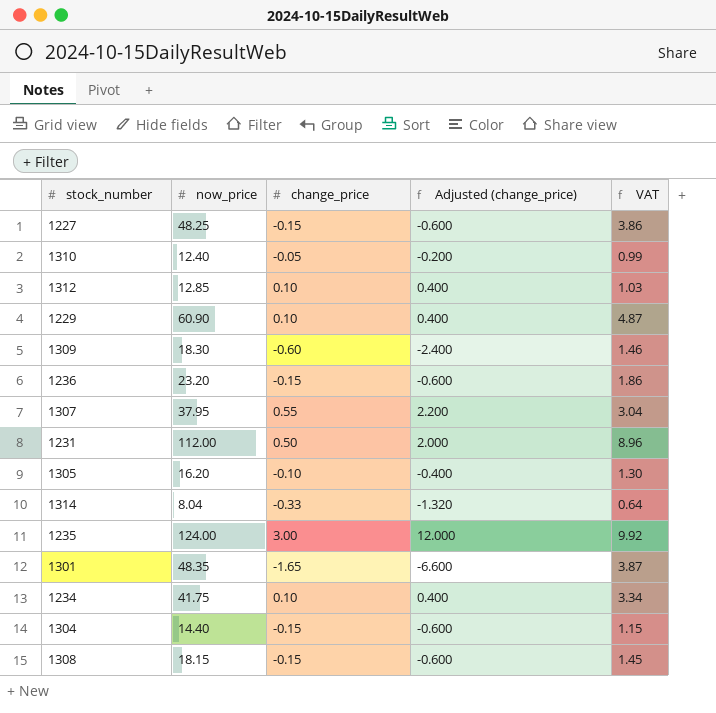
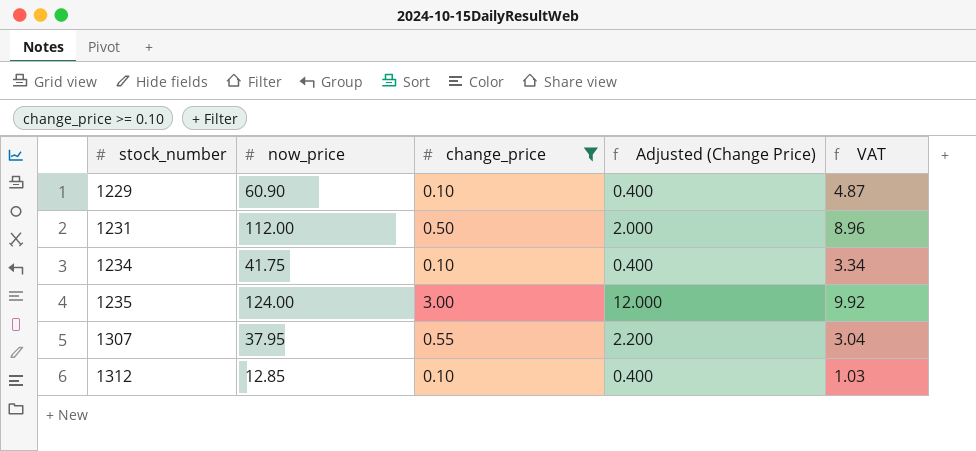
filter: none -> change_price >= 0.10
row order: none -> stock_number ascending
column name: Adjusted (change_price) -> Adjusted (Change Price)

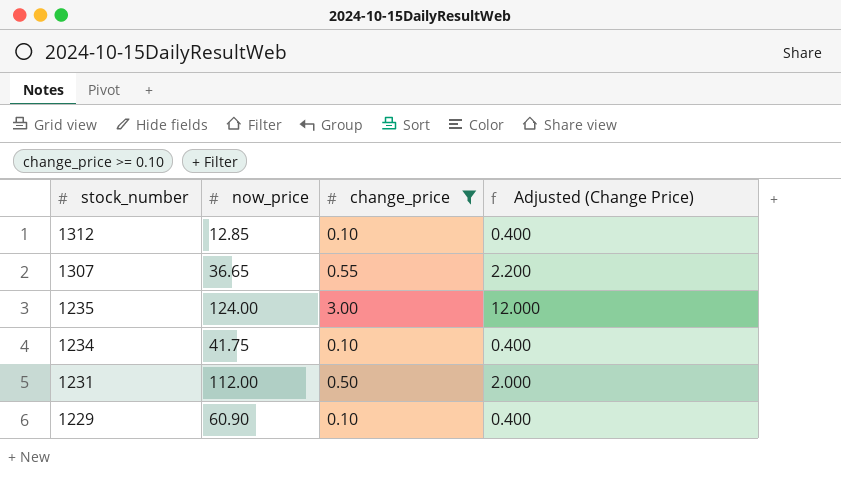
row order: stock_number ascending -> stock_number descending
column VAT | formula: [now_price] * 0.08 -> none
1307 | now_price: 37.95 -> 36.65

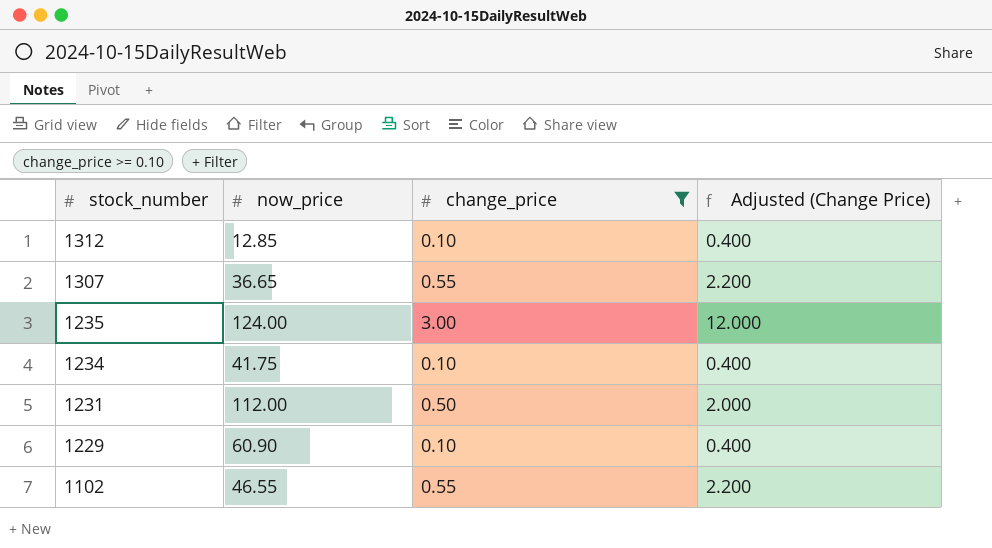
row 1102: none -> 46.55 | 0.55 | 2.200

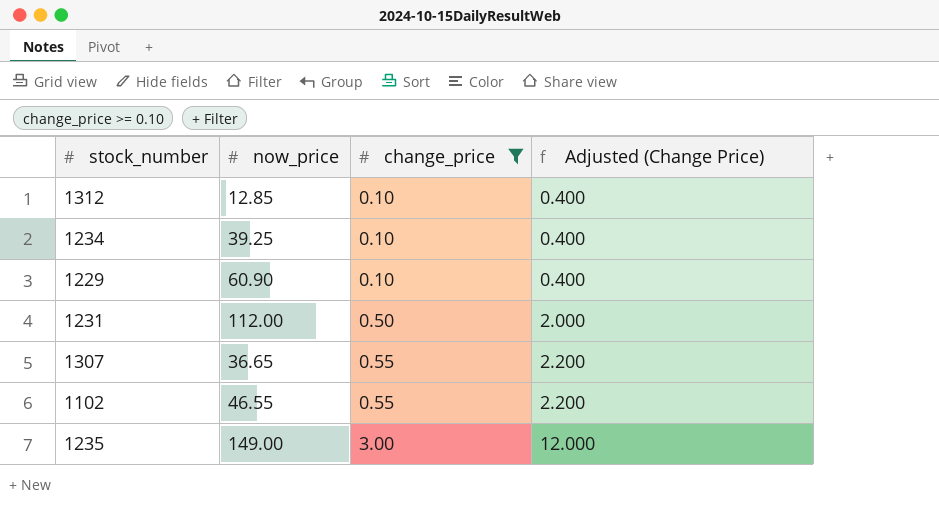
row order: stock_number descending -> change_price ascending
1234 | now_price: 41.75 -> 39.25
1235 | now_price: 124.00 -> 149.00

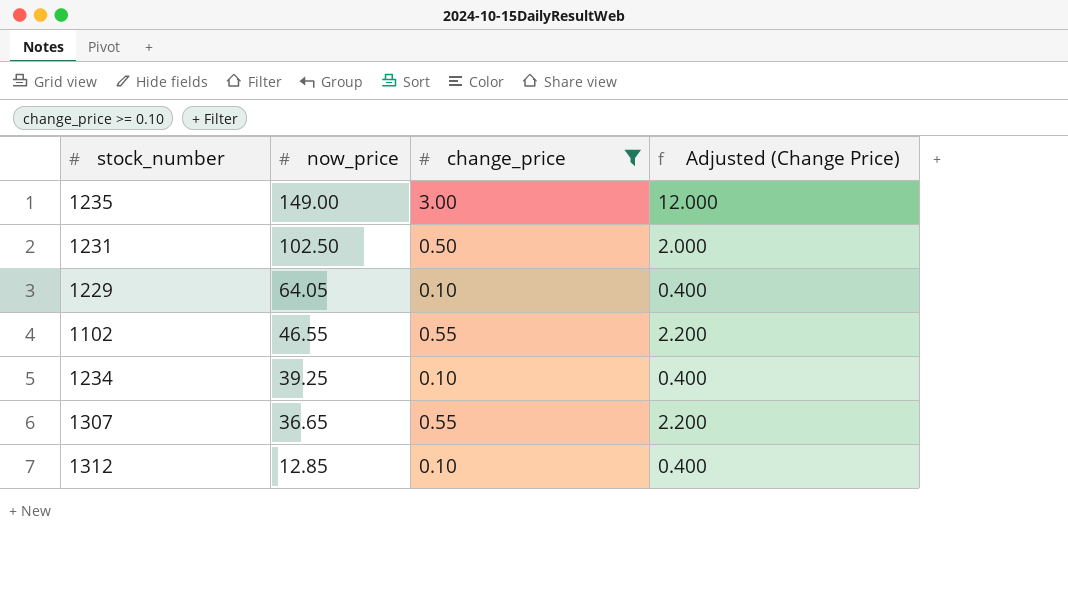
row order: change_price ascending -> now_price descending
1231 | now_price: 112.00 -> 102.50
1229 | now_price: 60.90 -> 64.05

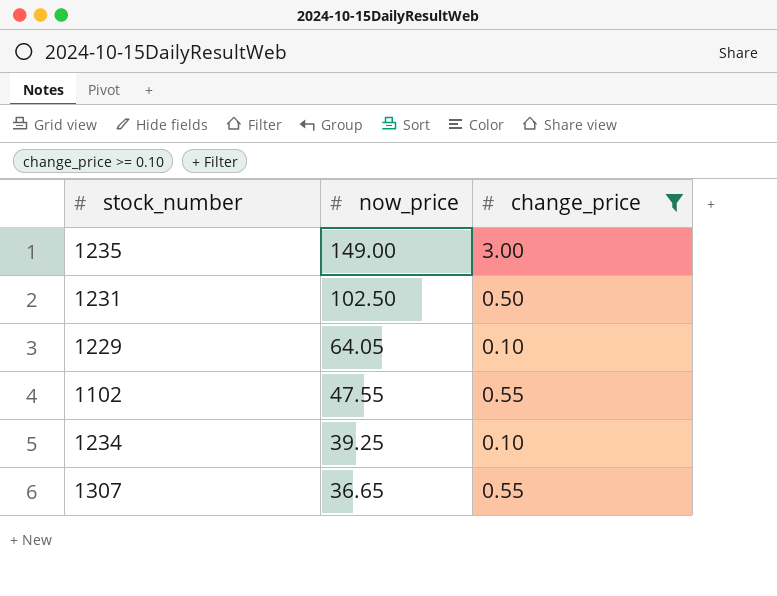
column Adjusted (Change Price) | formula: [change_price] * 4 -> none
row 1312: 12.85 | 0.10 | 0.400 -> none
1102 | now_price: 46.55 -> 47.55

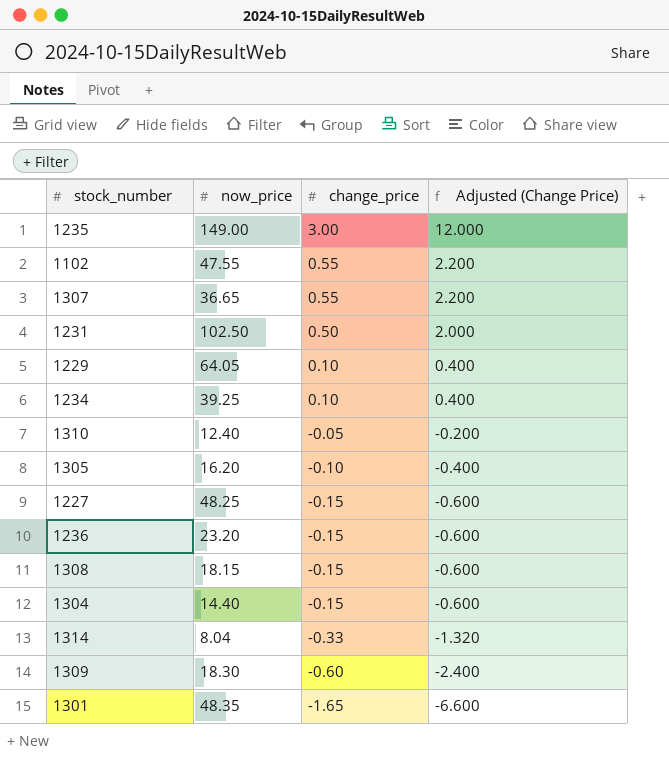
filter: change_price >= 0.10 -> none
row order: now_price descending -> change_price descending
column Adjusted (Change Price) | formula: none -> [change_price] * 4

